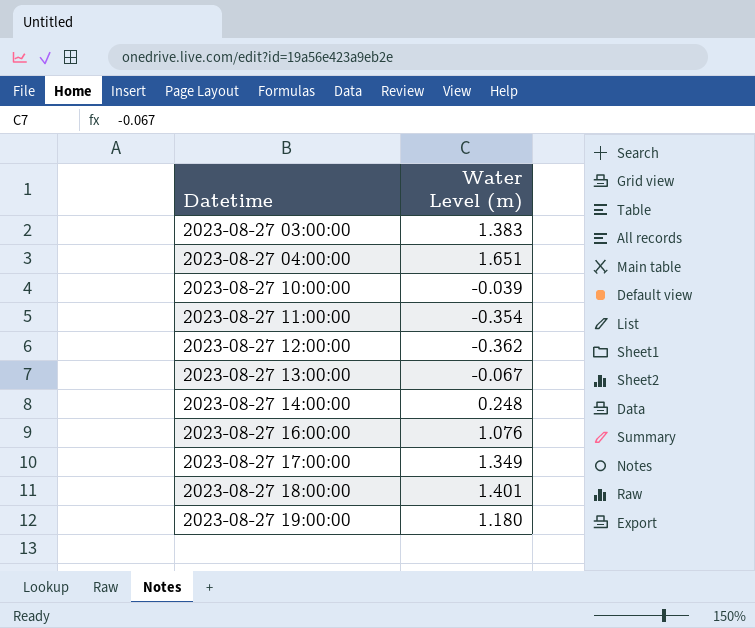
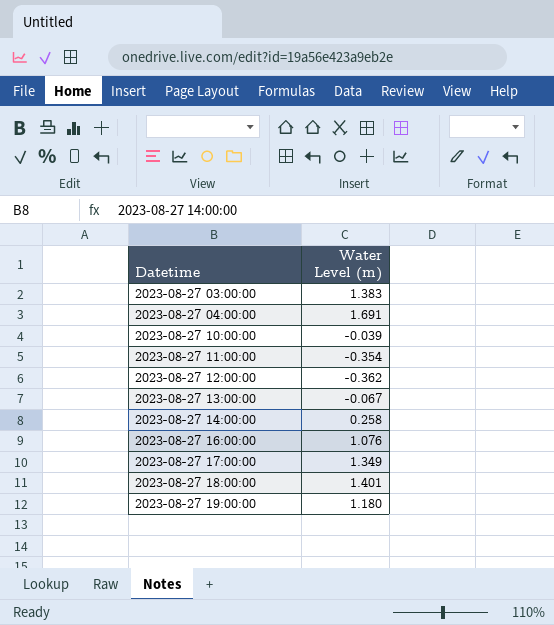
2023-08-27 04:00:00 | Water Level (m): 1.651 -> 1.691
2023-08-27 14:00:00 | Water Level (m): 0.248 -> 0.258

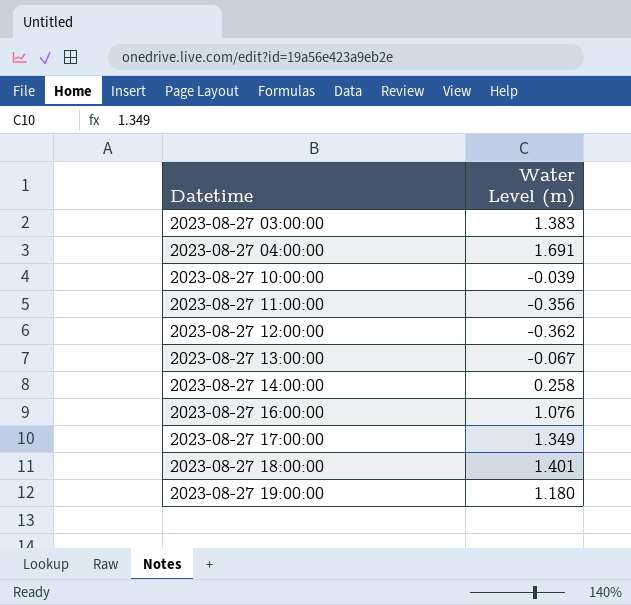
2023-08-27 11:00:00 | Water Level (m): -0.354 -> -0.356

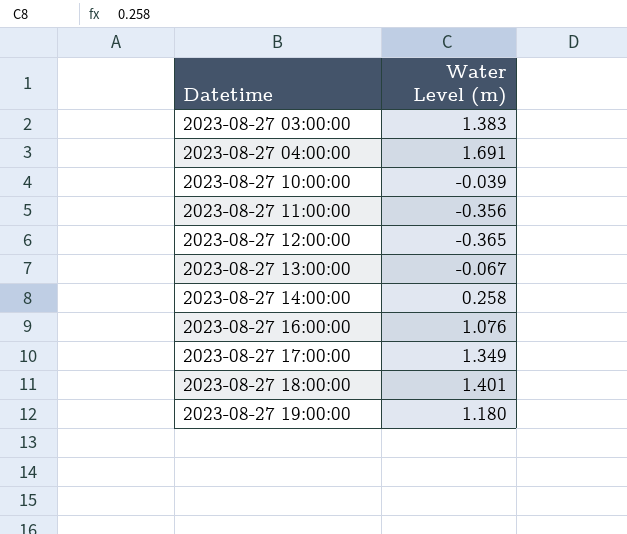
2023-08-27 12:00:00 | Water Level (m): -0.362 -> -0.365

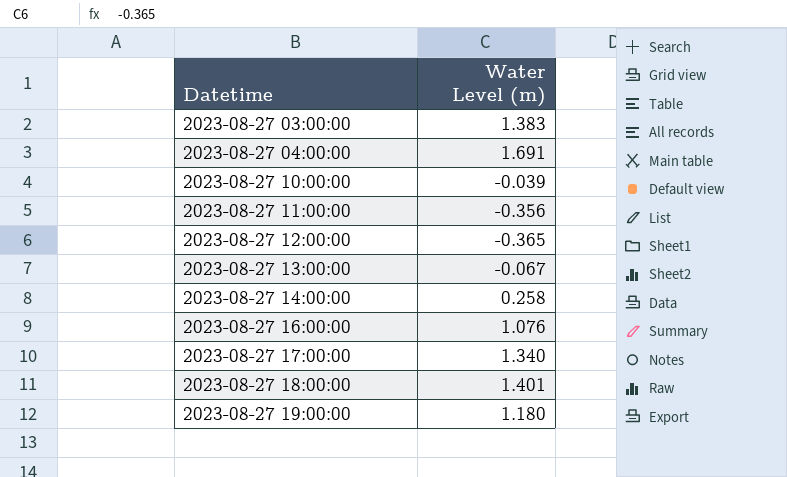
2023-08-27 17:00:00 | Water Level (m): 1.349 -> 1.340

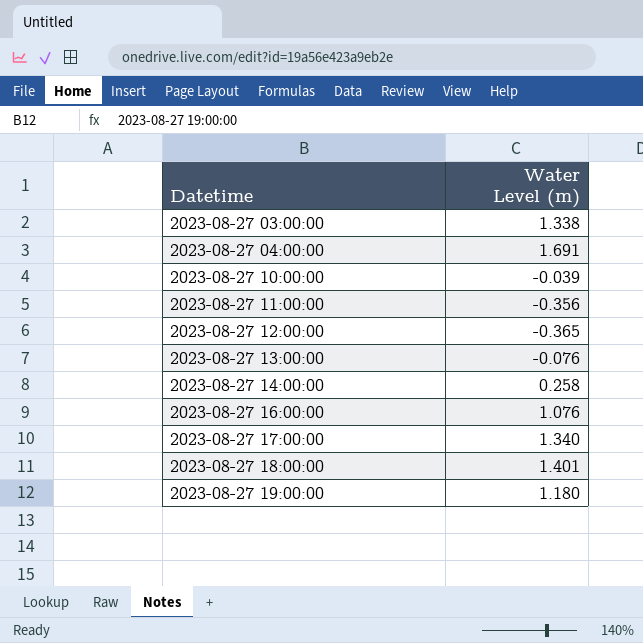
2023-08-27 03:00:00 | Water Level (m): 1.383 -> 1.338
2023-08-27 13:00:00 | Water Level (m): -0.067 -> -0.076

